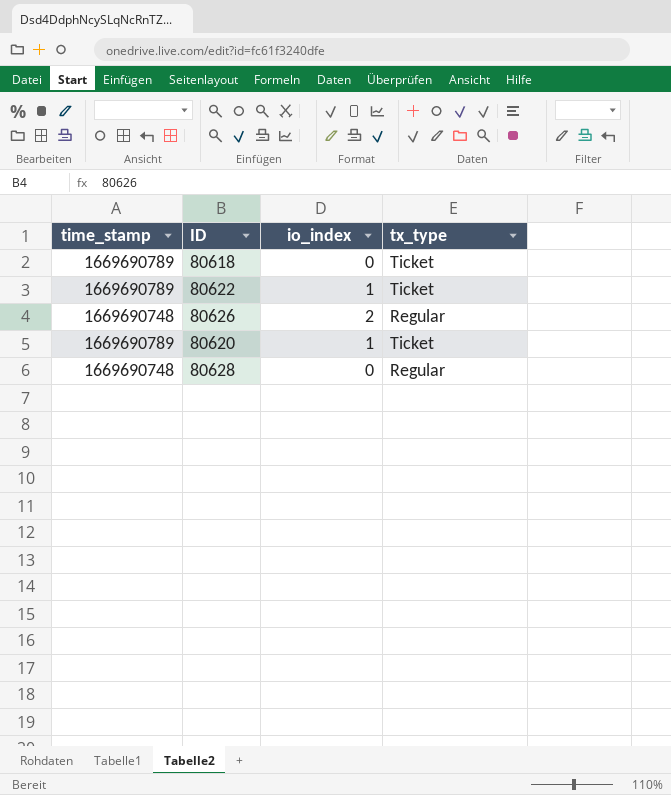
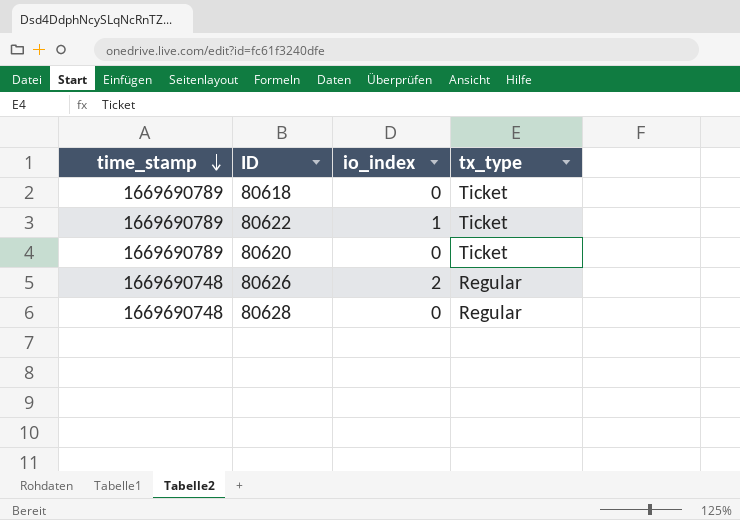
row order: none -> time_stamp descending
80620 | io_index: 1 -> 0

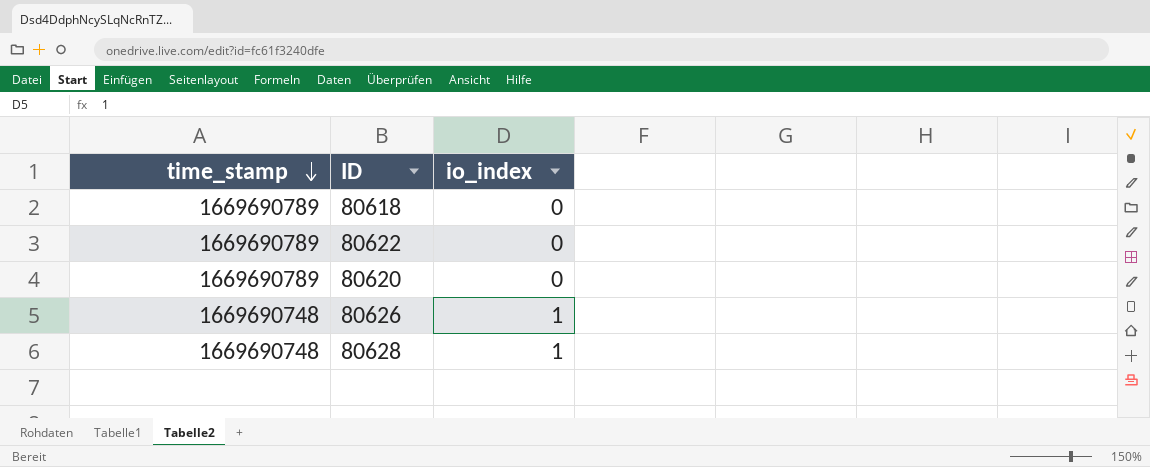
column tx_type | position: 4 -> none
80622 | io_index: 1 -> 0
80626 | io_index: 2 -> 1
80628 | io_index: 0 -> 1

